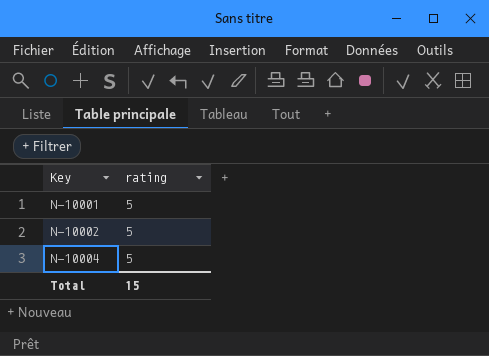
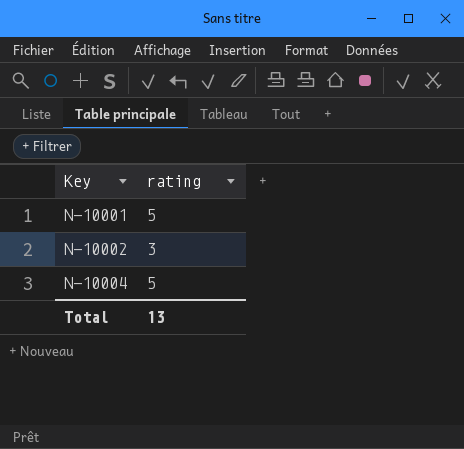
N-10002 | rating: 5 -> 3
Total | rating: 15 -> 13

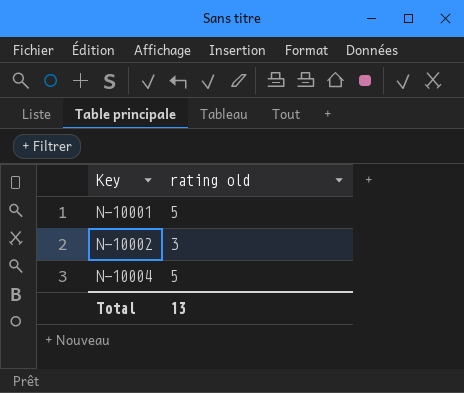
column name: rating -> rating old

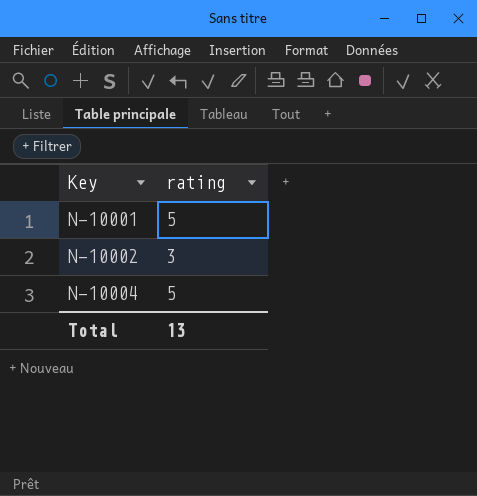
column name: rating old -> rating

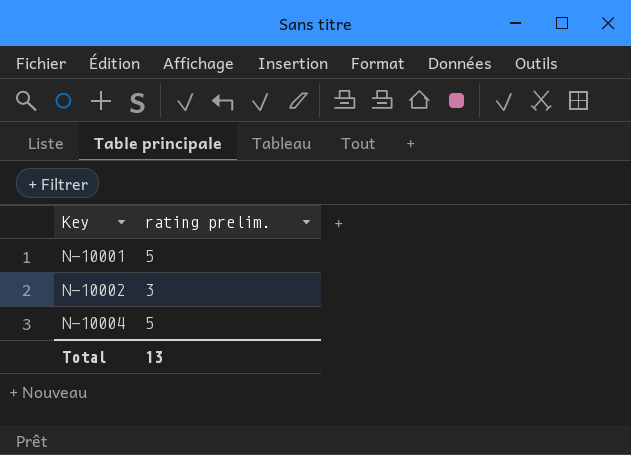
column name: rating -> rating prelim.

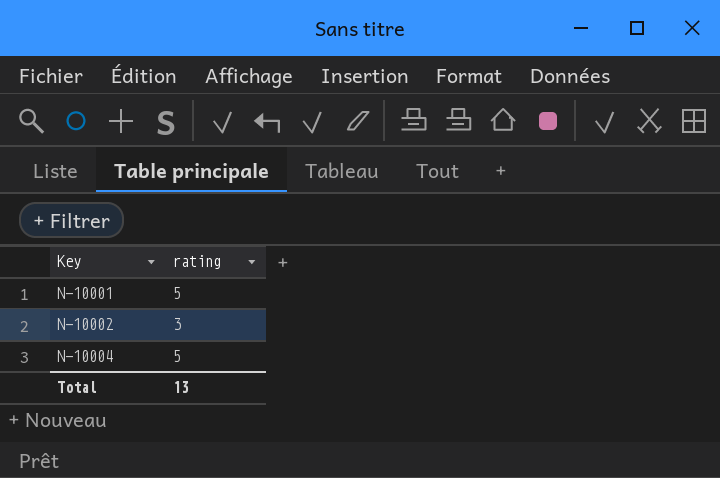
column name: rating prelim. -> rating

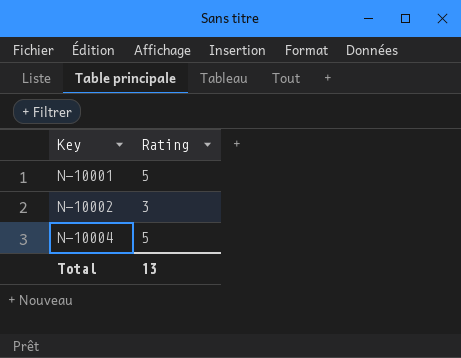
column name: rating -> Rating

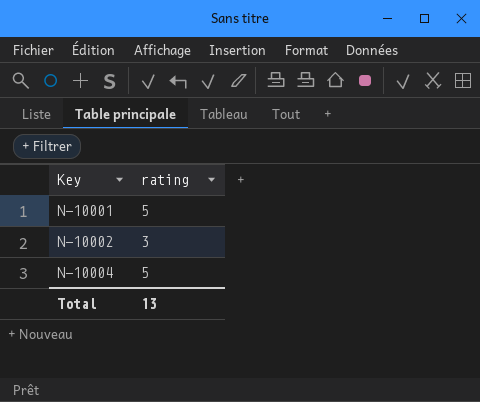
column name: Rating -> rating

